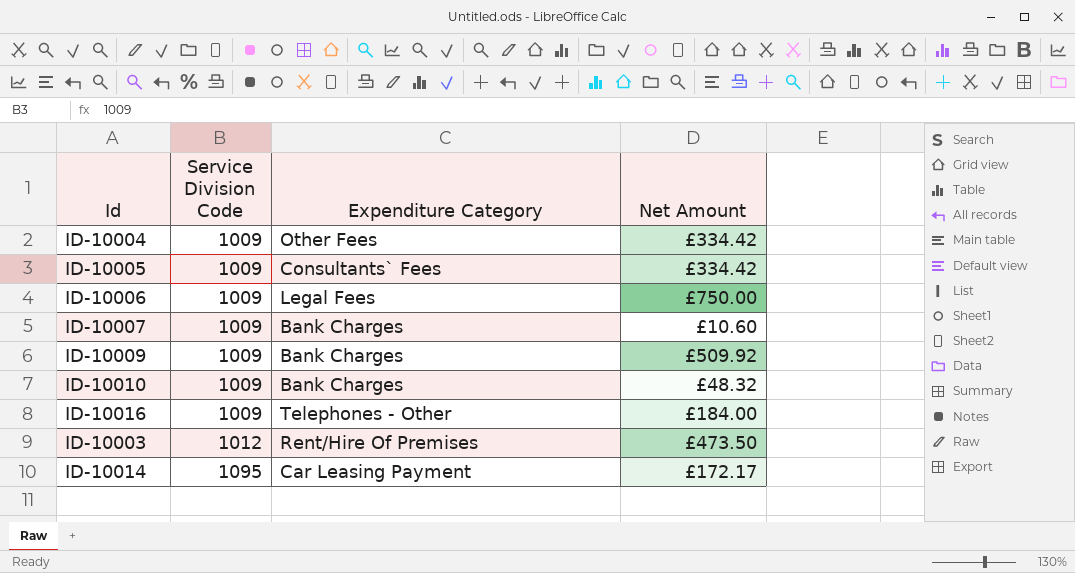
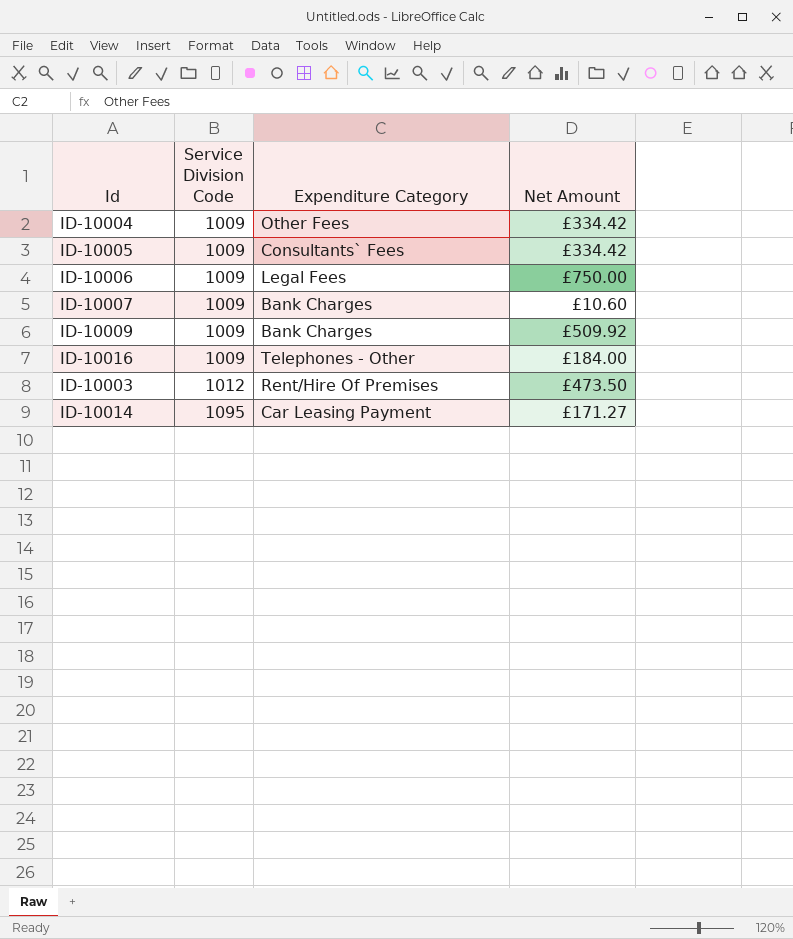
row ID-10010: 1009 | Bank Charges | £48.32 -> none
ID-10014 | Net Amount: £172.17 -> £171.27

